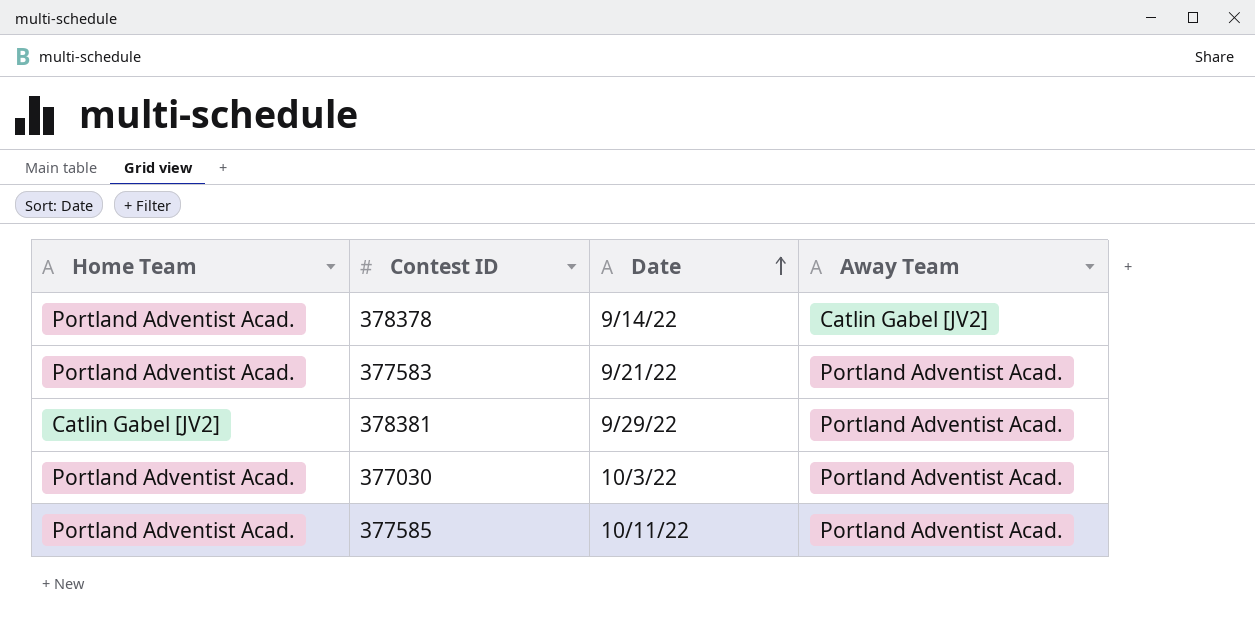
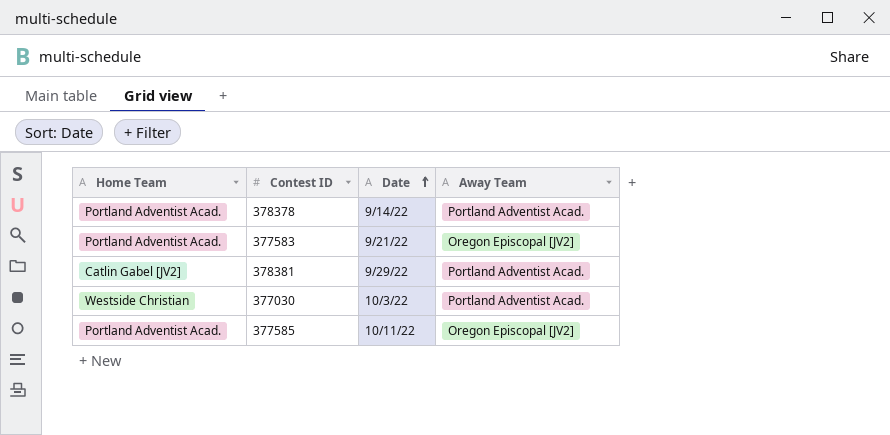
378378 | Away Team: Catlin Gabel [JV2] -> Portland Adventist Acad.
377583 | Away Team: Portland Adventist Acad. -> Oregon Episcopal [JV2]
377030 | Home Team: Portland Adventist Acad. -> Westside Christian
377585 | Away Team: Portland Adventist Acad. -> Oregon Episcopal [JV2]

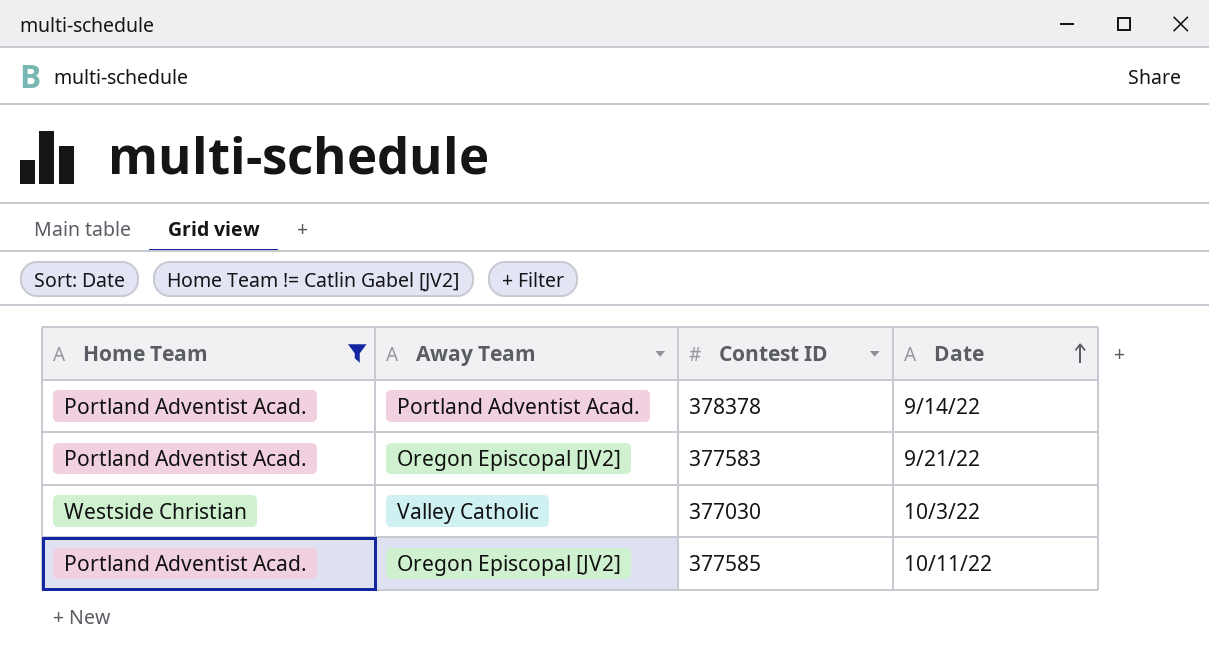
filter: none -> Home Team != Catlin Gabel [JV2]
column Away Team | position: 4 -> 2
377030 | Away Team: Portland Adventist Acad. -> Valley Catholic

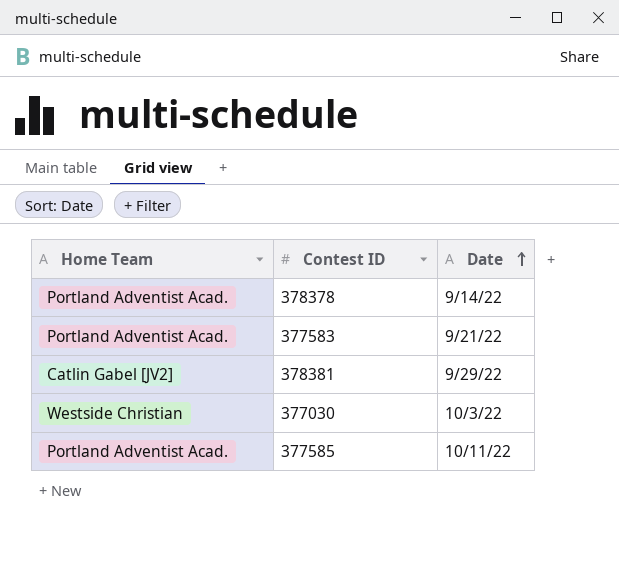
filter: Home Team != Catlin Gabel [JV2] -> none
column Away Team | position: 2 -> none

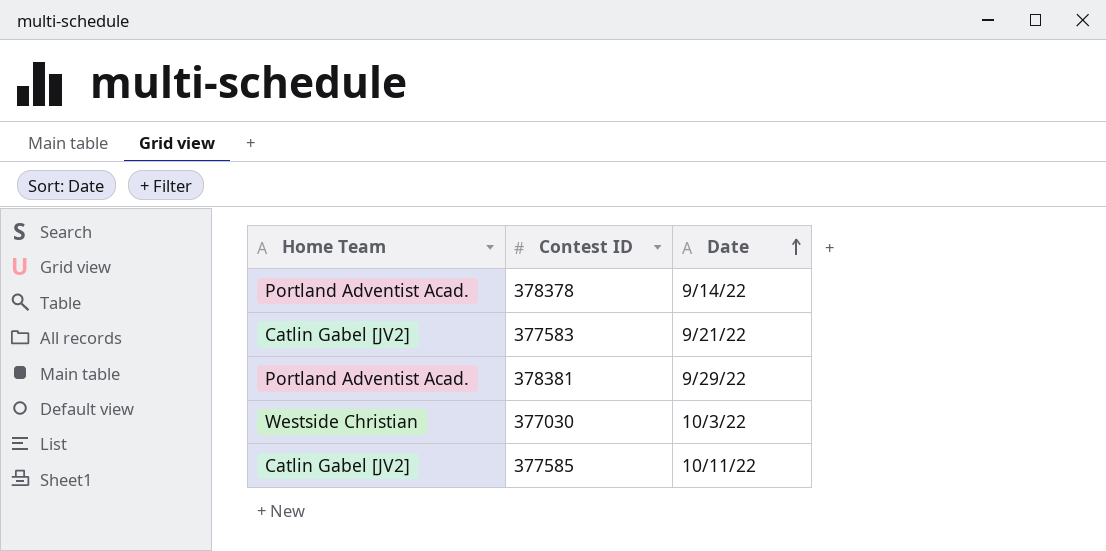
377583 | Home Team: Portland Adventist Acad. -> Catlin Gabel [JV2]
378381 | Home Team: Catlin Gabel [JV2] -> Portland Adventist Acad.
377585 | Home Team: Portland Adventist Acad. -> Catlin Gabel [JV2]

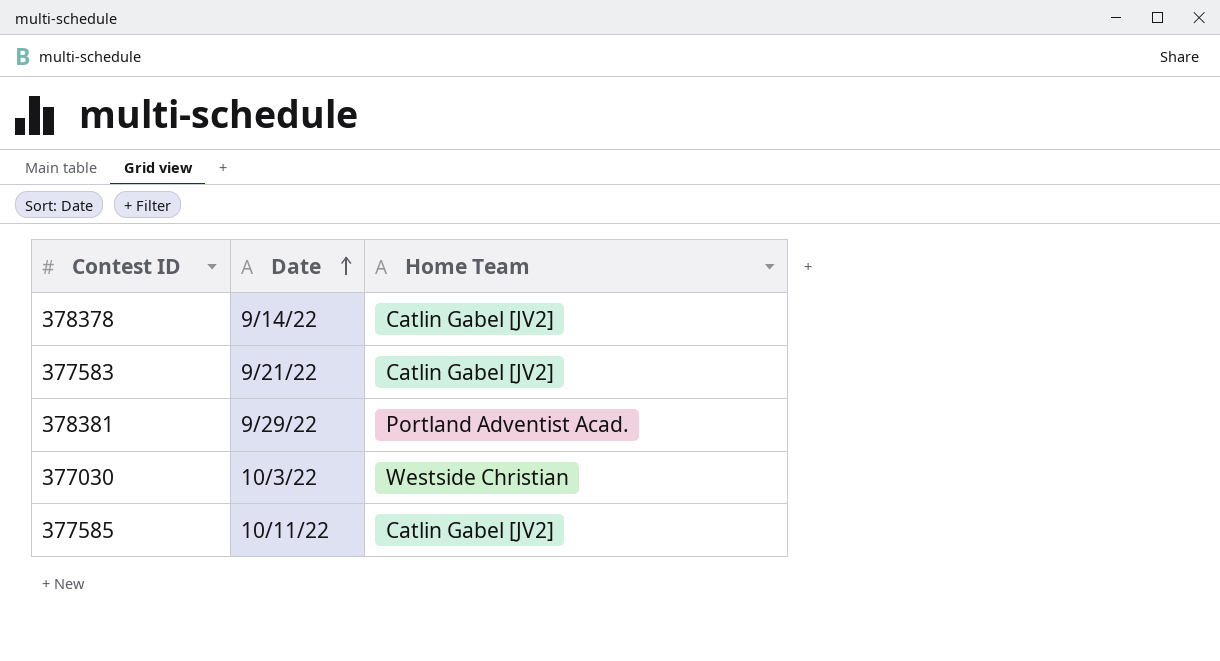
column Home Team | position: 1 -> 3
378378 | Home Team: Portland Adventist Acad. -> Catlin Gabel [JV2]

